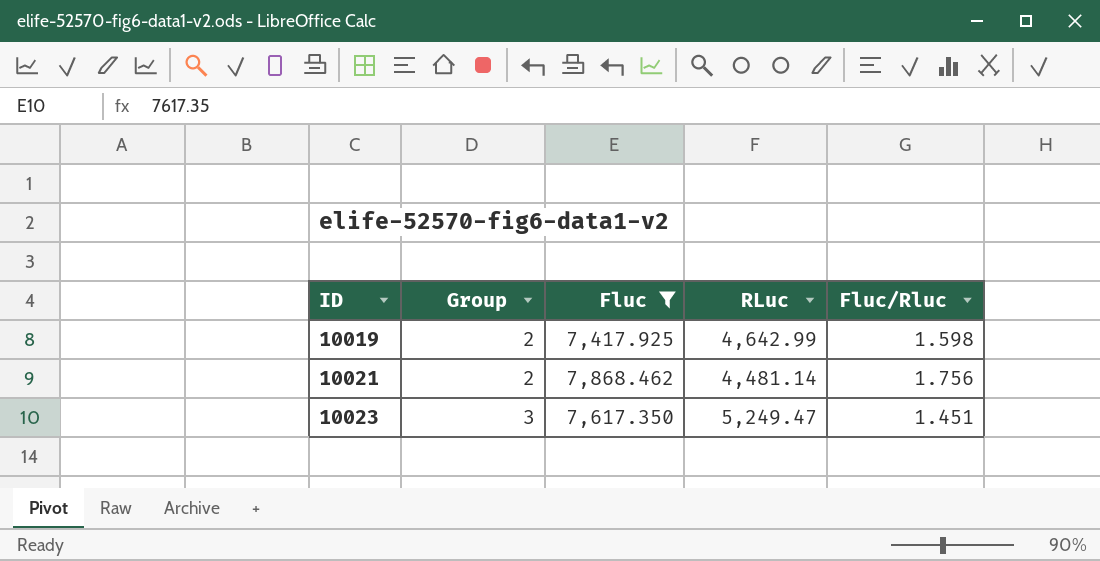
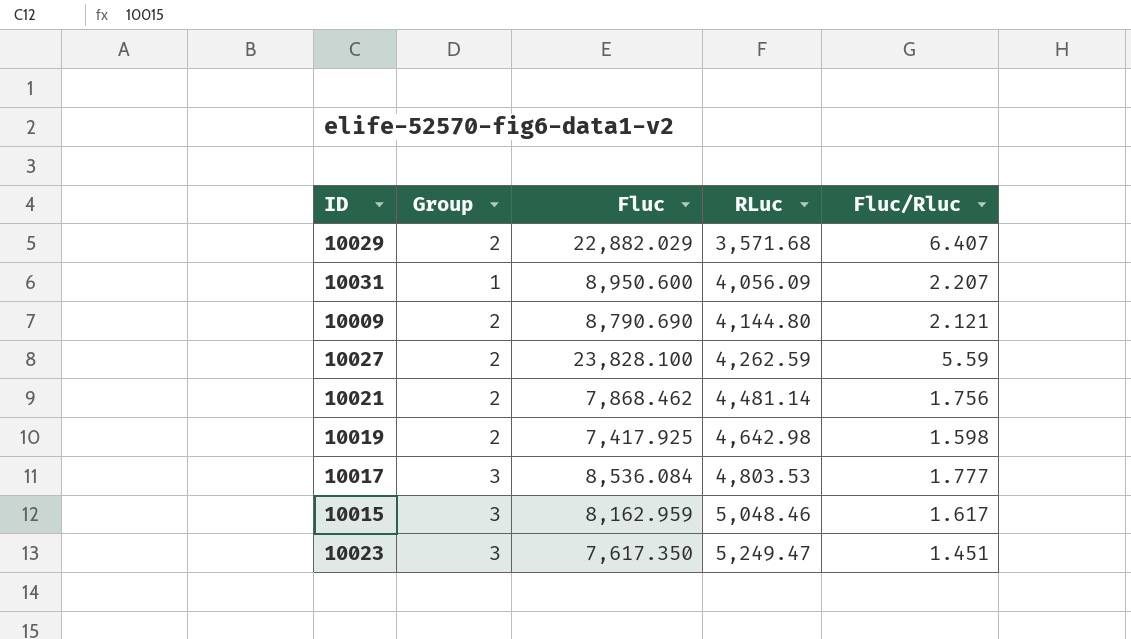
filter: Fluc <= 7,868.462 -> none
row order: ID ascending -> RLuc ascending
10019 | RLuc: 4,642.99 -> 4,642.98

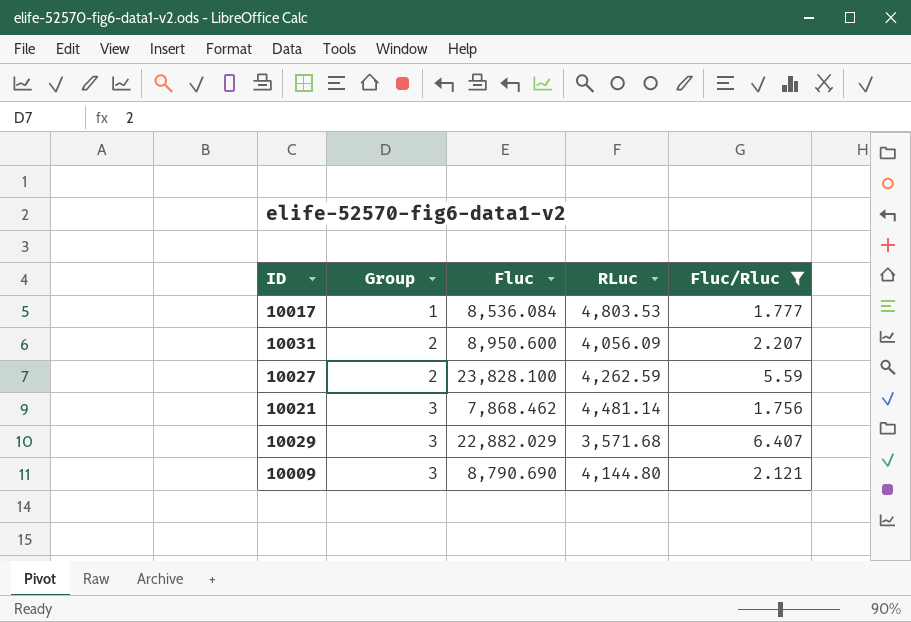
filter: none -> Fluc/Rluc >= 1.756
row order: RLuc ascending -> Group ascending
10017 | Group: 3 -> 1
10031 | Group: 1 -> 2
10021 | Group: 2 -> 3
10029 | Group: 2 -> 3
10009 | Group: 2 -> 3

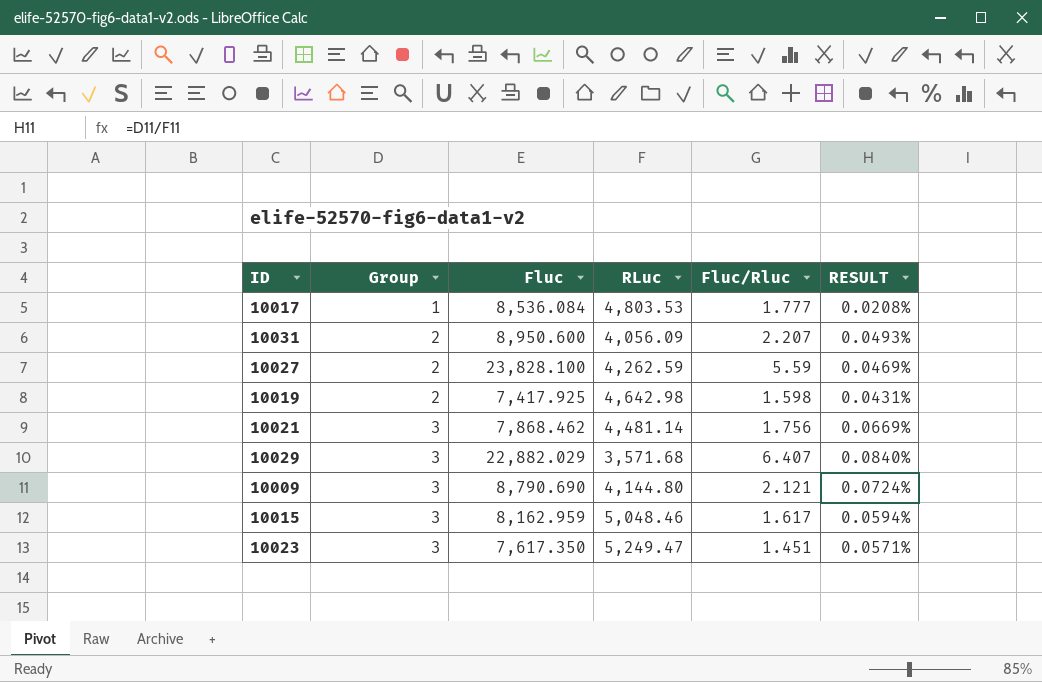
filter: Fluc/Rluc >= 1.756 -> none
column RESULT | formula: none -> [Group] / [RLuc]

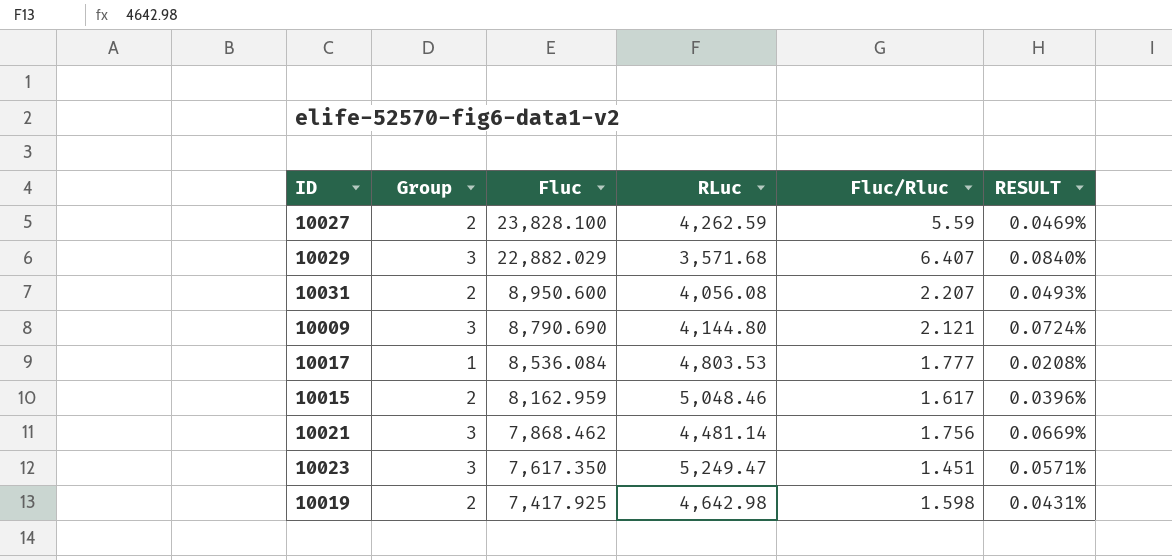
row order: Group ascending -> Fluc descending
10031 | RLuc: 4,056.09 -> 4,056.08
10015 | Group: 3 -> 2
10015 | RESULT: 0.0594% -> 0.0396%

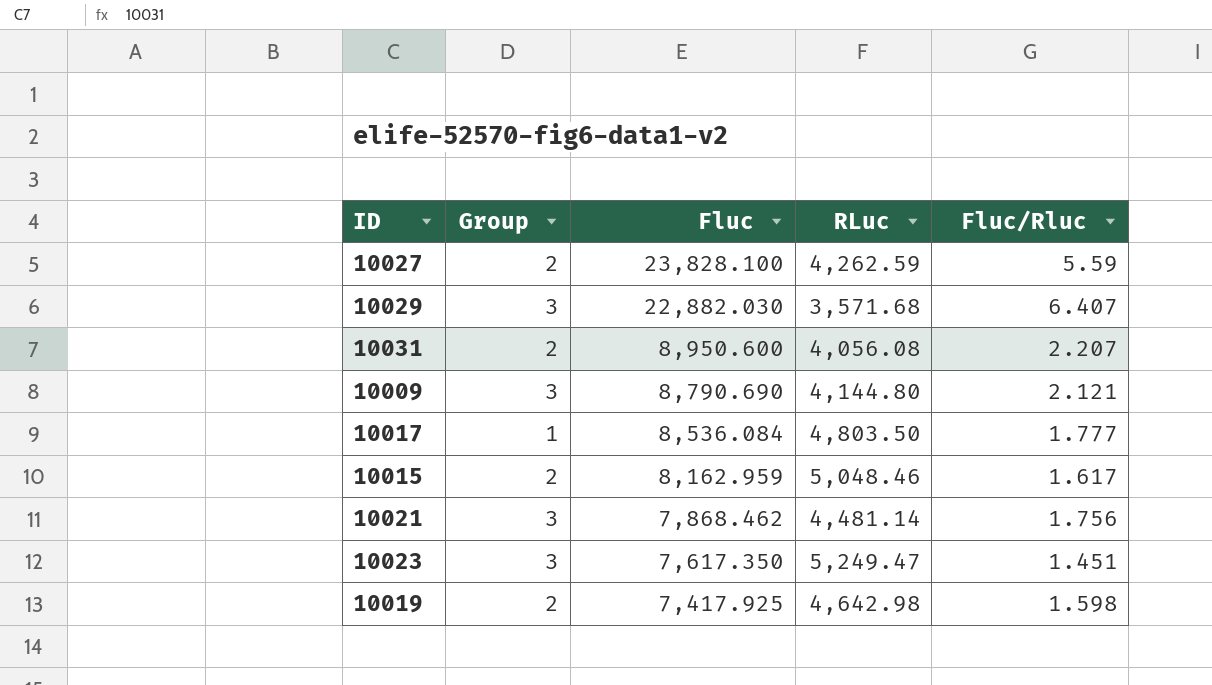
column RESULT | formula: [Group] / [RLuc] -> none
10029 | Fluc: 22,882.029 -> 22,882.030
10017 | RLuc: 4,803.53 -> 4,803.50

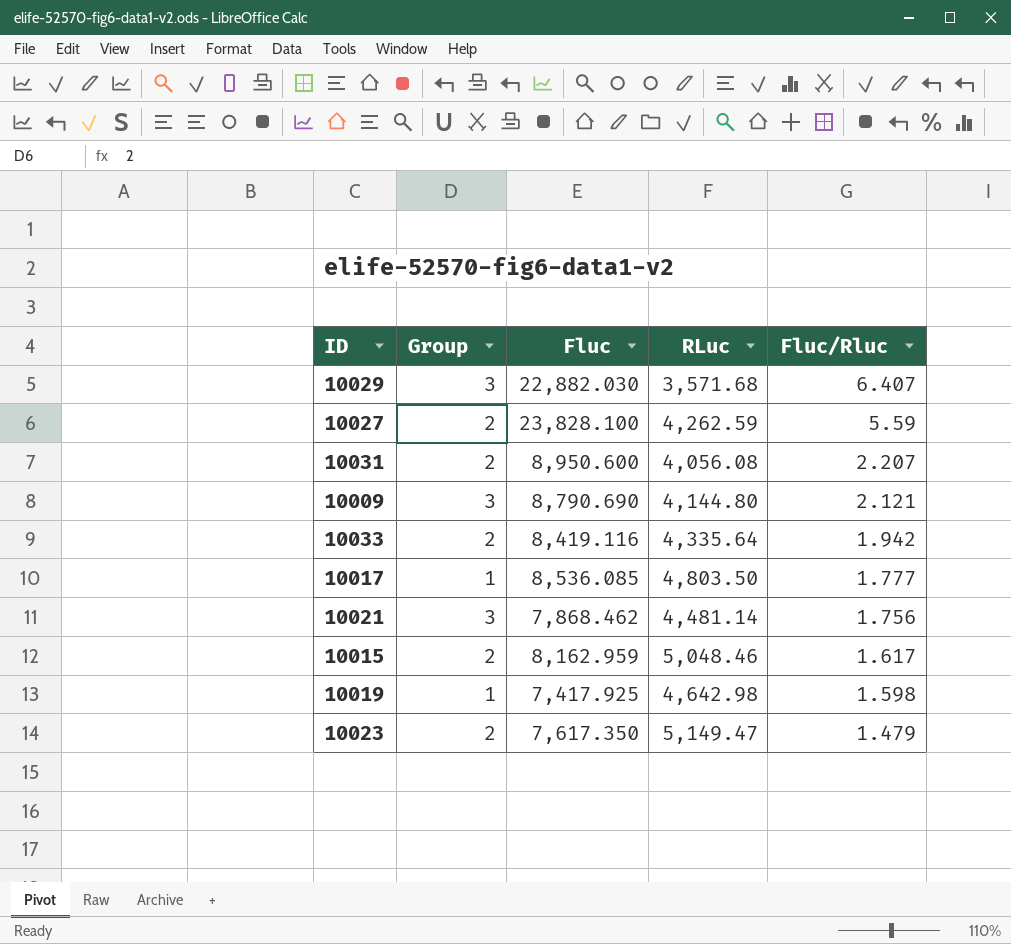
row order: Fluc descending -> Fluc/Rluc descending
row 10033: none -> 2 | 8,419.116 | 4,335.64 | 1.942
10017 | Fluc: 8,536.084 -> 8,536.085
10019 | Group: 2 -> 1
10023 | Group: 3 -> 2
10023 | RLuc: 5,249.47 -> 5,149.47
10023 | Fluc/Rluc: 1.451 -> 1.479

